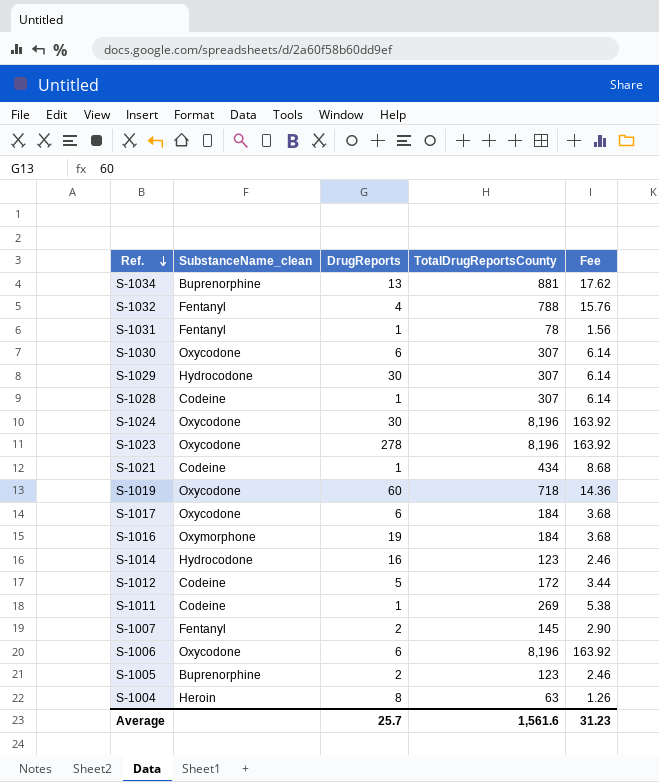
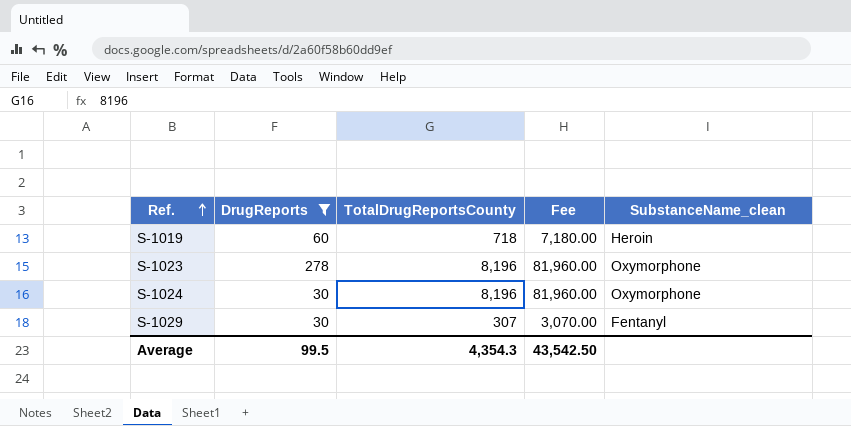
filter: none -> DrugReports >= 30
row order: Ref. descending -> Ref. ascending
column Fee | formula: [TotalDrugReportsCounty] * 0.02 -> [TotalDrugReportsCounty] * 10
column SubstanceName_clean | position: 2 -> 5
S-1019 | SubstanceName_clean: Oxycodone -> Heroin
S-1023 | SubstanceName_clean: Oxycodone -> Oxymorphone
S-1024 | SubstanceName_clean: Oxycodone -> Oxymorphone
S-1029 | SubstanceName_clean: Hydrocodone -> Fentanyl
Average | DrugReports: 25.7 -> 99.5
Average | TotalDrugReportsCounty: 1,561.6 -> 4,354.3
Average | Fee: 31.23 -> 43,542.50

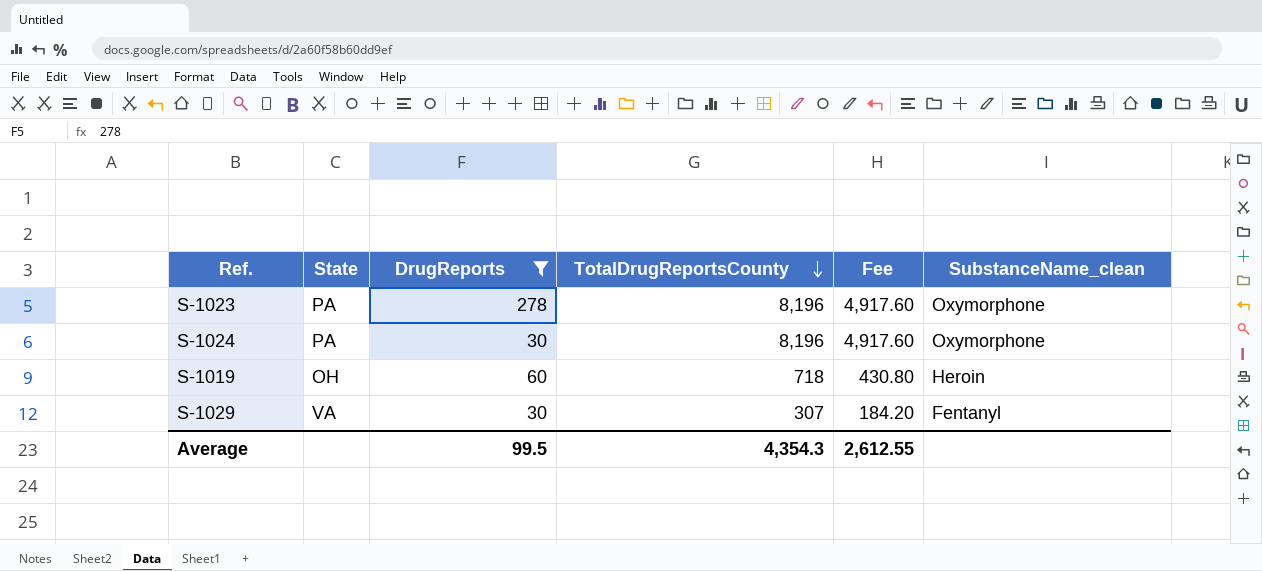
row order: Ref. ascending -> TotalDrugReportsCounty descending
column State | position: none -> 2
column Fee | formula: [TotalDrugReportsCounty] * 10 -> [TotalDrugReportsCounty] * 0.6
Average | Fee: 43,542.50 -> 2,612.55

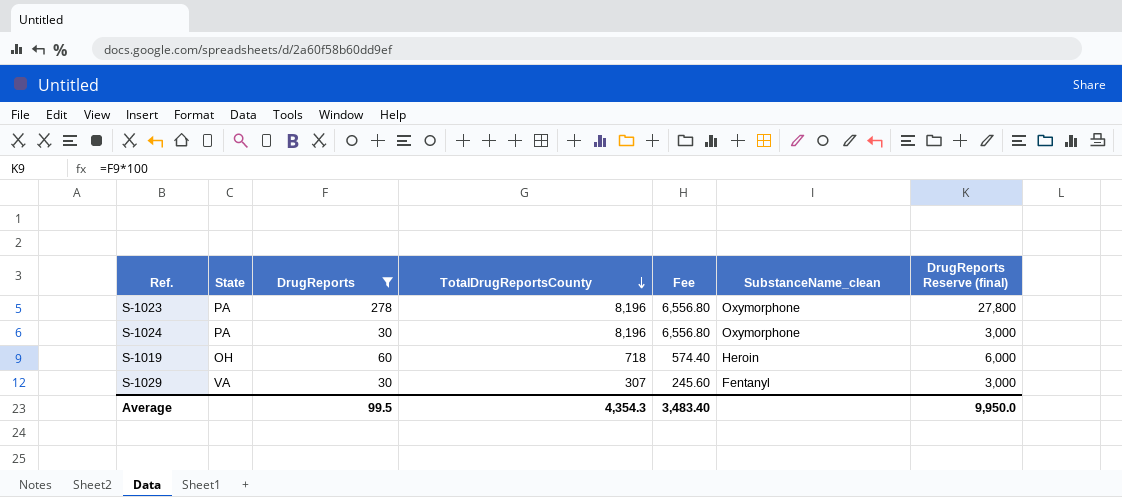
column Fee | formula: [TotalDrugReportsCounty] * 0.6 -> [TotalDrugReportsCounty] * 0.8
column DrugReports Reserve (final) | formula: none -> [DrugReports] * 100
Average | Fee: 2,612.55 -> 3,483.40

